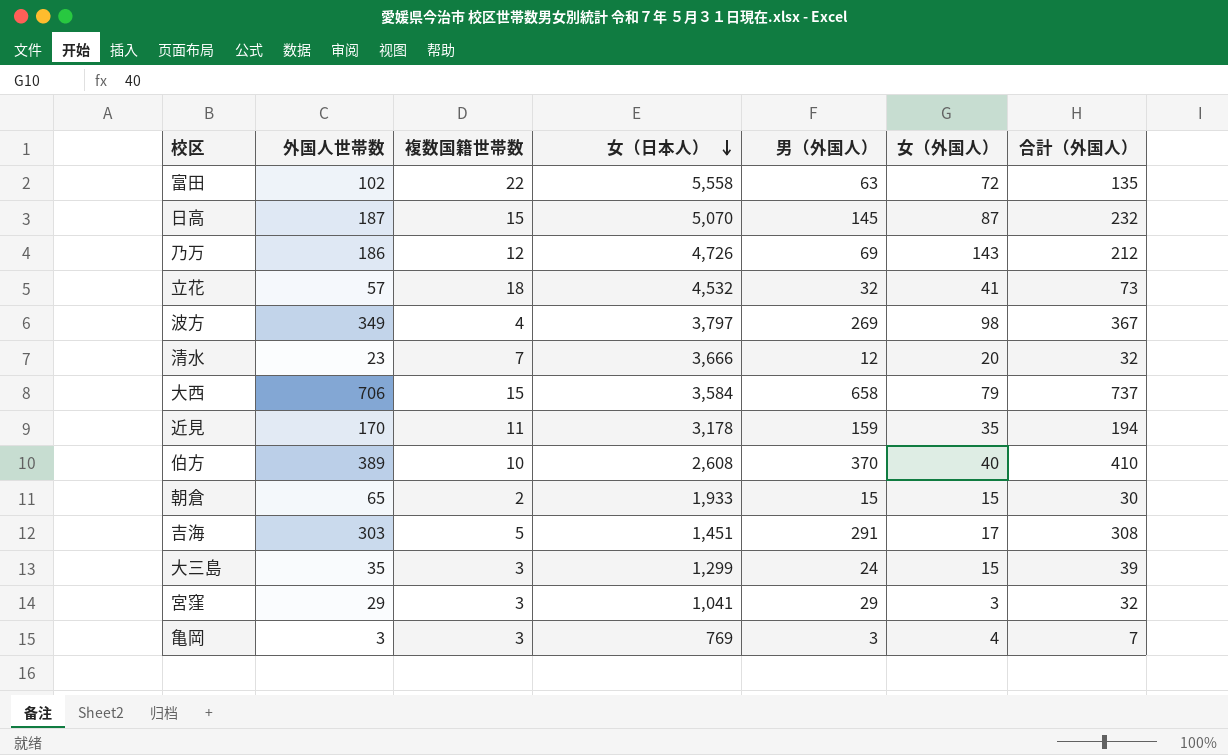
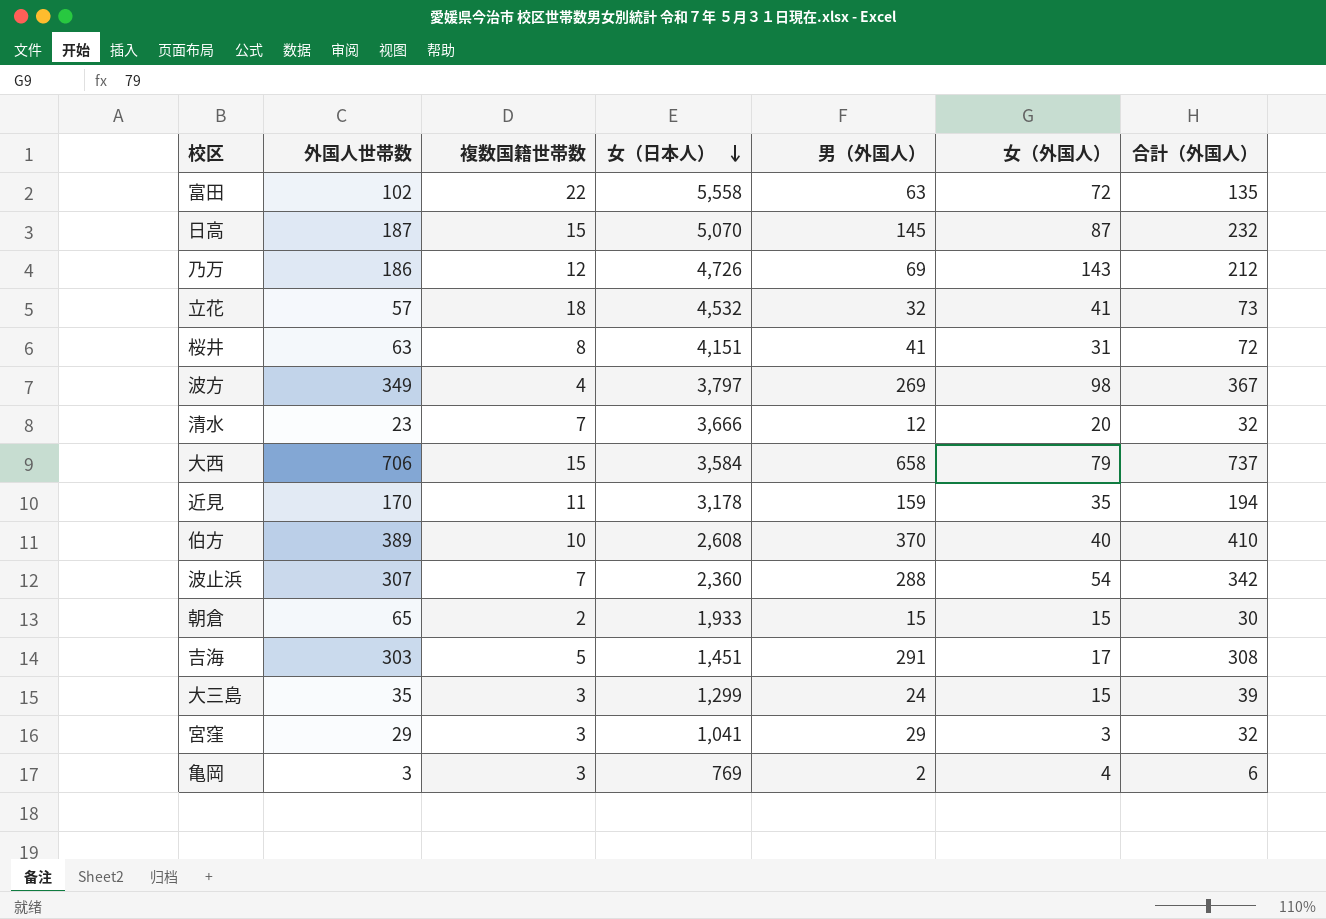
row 桜井: none -> 63 | 8 | 4,151 | 41 | 31 | 72
row 波止浜: none -> 307 | 7 | 2,360 | 288 | 54 | 342
亀岡 | 男（外国人）: 3 -> 2
亀岡 | 合計（外国人）: 7 -> 6

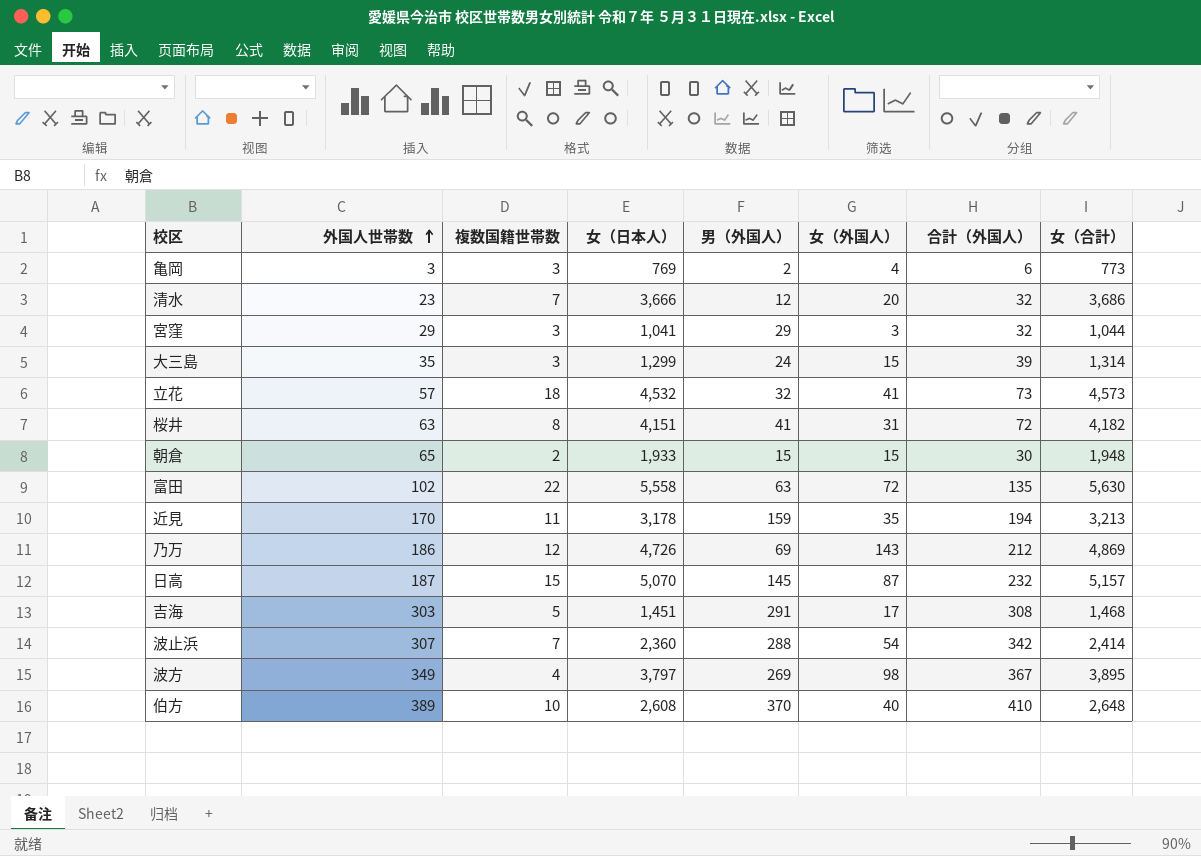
row order: 女（日本人） descending -> 外国人世帯数 ascending
column 女（合計） | formula: none -> [女（日本人）] + [女（外国人）]
row 大西: 706 | 15 | 3,584 | 658 | 79 | 737 -> none

